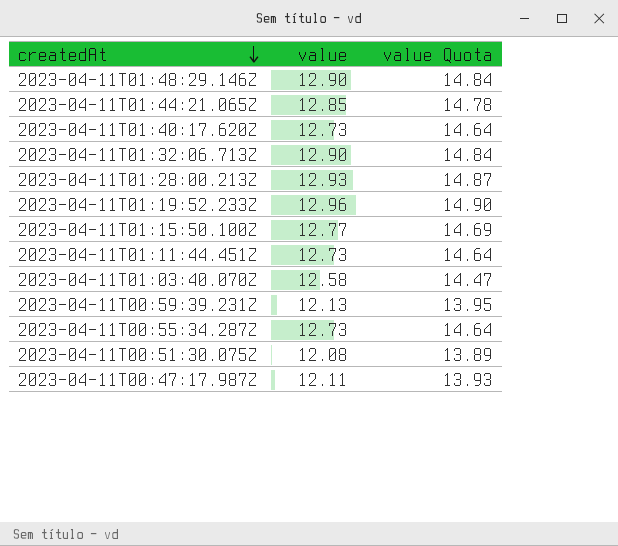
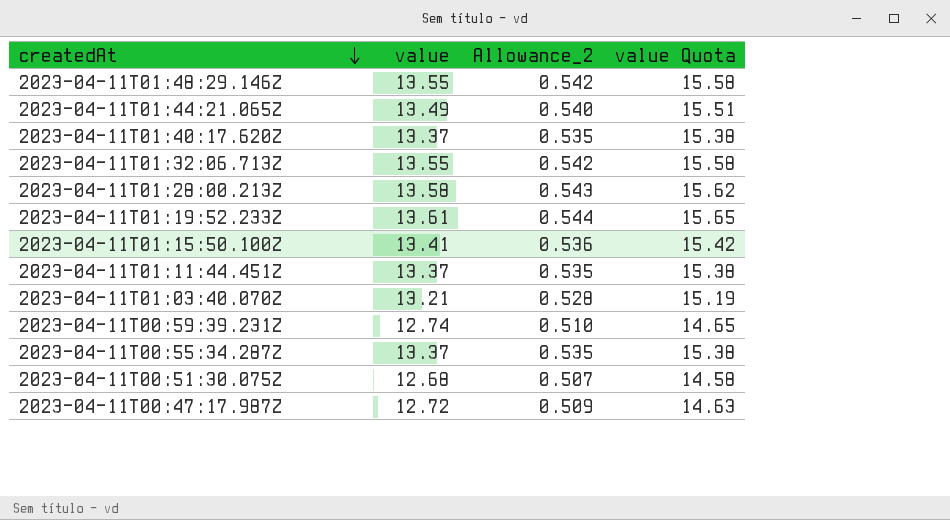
column Allowance_2 | formula: none -> [value] * 0.04
2023-04-11T01:48:29.146Z | value: 12.90 -> 13.55
2023-04-11T01:48:29.146Z | value Quota: 14.84 -> 15.58
2023-04-11T01:44:21.065Z | value: 12.85 -> 13.49
2023-04-11T01:44:21.065Z | value Quota: 14.78 -> 15.51
2023-04-11T01:40:17.620Z | value: 12.73 -> 13.37
2023-04-11T01:40:17.620Z | value Quota: 14.64 -> 15.38
2023-04-11T01:32:06.713Z | value: 12.90 -> 13.55
2023-04-11T01:32:06.713Z | value Quota: 14.84 -> 15.58
2023-04-11T01:28:00.213Z | value: 12.93 -> 13.58
2023-04-11T01:28:00.213Z | value Quota: 14.87 -> 15.62
2023-04-11T01:19:52.233Z | value: 12.96 -> 13.61
2023-04-11T01:19:52.233Z | value Quota: 14.90 -> 15.65
2023-04-11T01:15:50.100Z | value: 12.77 -> 13.41
2023-04-11T01:15:50.100Z | value Quota: 14.69 -> 15.42
2023-04-11T01:11:44.451Z | value: 12.73 -> 13.37
2023-04-11T01:11:44.451Z | value Quota: 14.64 -> 15.38
2023-04-11T01:03:40.070Z | value: 12.58 -> 13.21
2023-04-11T01:03:40.070Z | value Quota: 14.47 -> 15.19
2023-04-11T00:59:39.231Z | value: 12.13 -> 12.74
2023-04-11T00:59:39.231Z | value Quota: 13.95 -> 14.65
2023-04-11T00:55:34.287Z | value: 12.73 -> 13.37
2023-04-11T00:55:34.287Z | value Quota: 14.64 -> 15.38
2023-04-11T00:51:30.075Z | value: 12.08 -> 12.68
2023-04-11T00:51:30.075Z | value Quota: 13.89 -> 14.58
2023-04-11T00:47:17.987Z | value: 12.11 -> 12.72
2023-04-11T00:47:17.987Z | value Quota: 13.93 -> 14.63

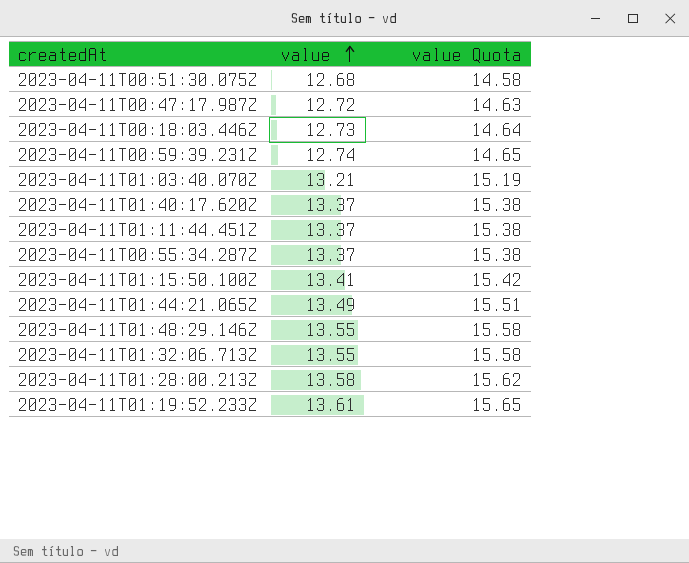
row order: createdAt descending -> value ascending
column Allowance_2 | formula: [value] * 0.04 -> none
row 2023-04-11T00:18:03.446Z: none -> 12.73 | 14.64

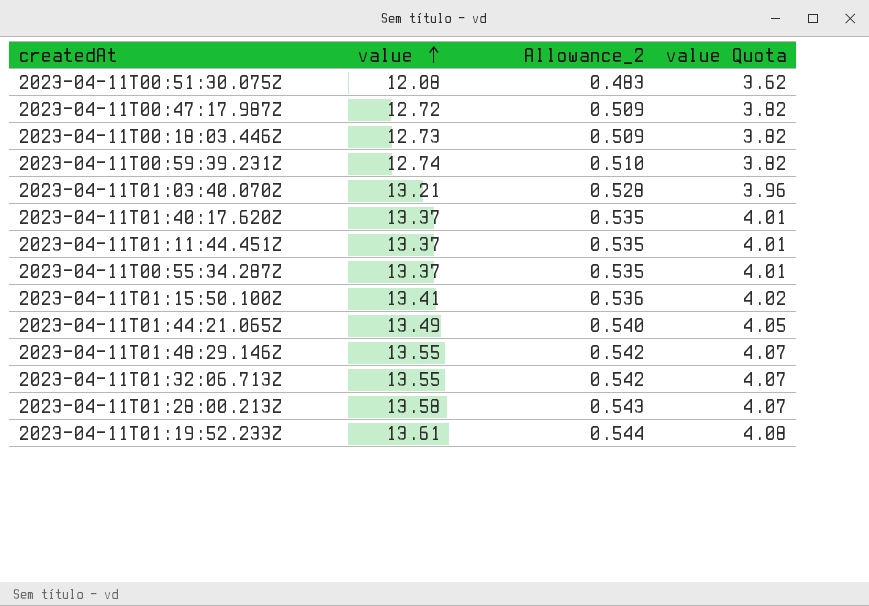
column Allowance_2 | formula: none -> [value] * 0.04
column value Quota | formula: [value] * 1.15 -> [value] * 0.3
2023-04-11T00:51:30.075Z | value: 12.68 -> 12.08

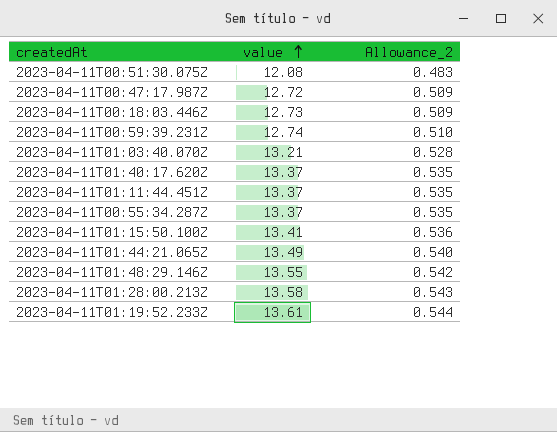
column value Quota | formula: [value] * 0.3 -> none
row 2023-04-11T01:32:06.713Z: 13.55 | 0.542 | 4.07 -> none

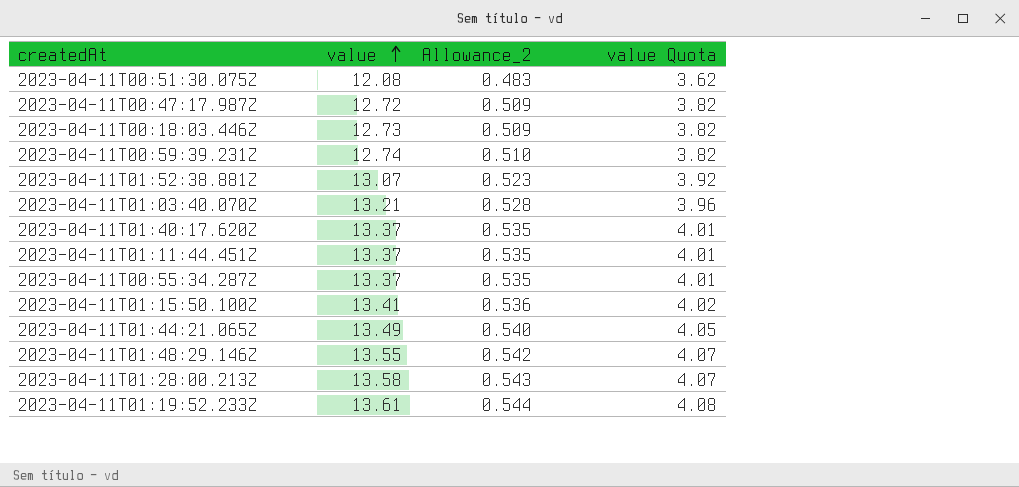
column value Quota | formula: none -> [value] * 0.3
row 2023-04-11T01:52:38.881Z: none -> 13.07 | 0.523 | 3.92

